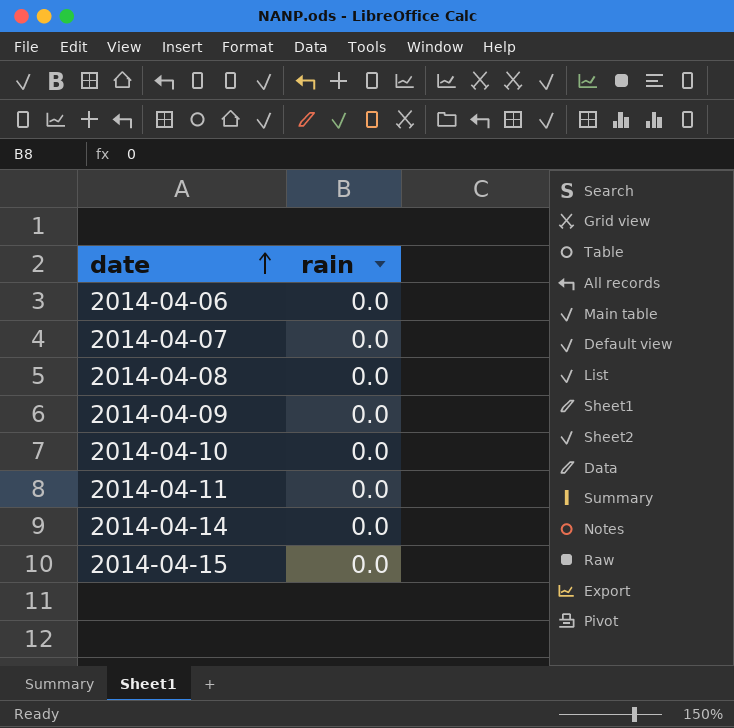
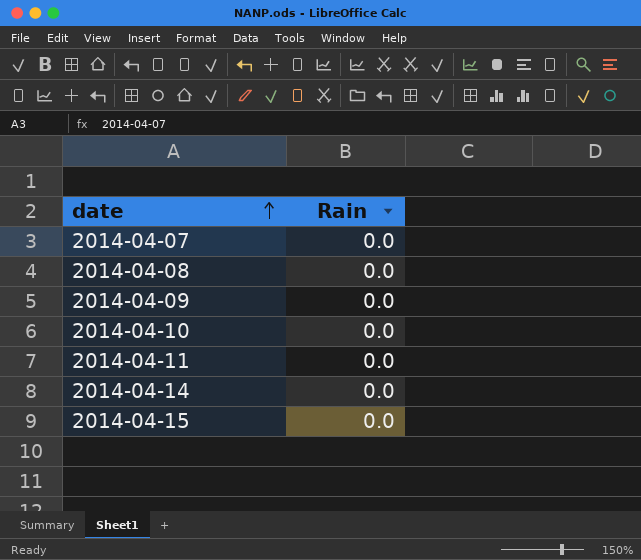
column name: rain -> Rain
row 2014-04-06: 0.0 -> none

